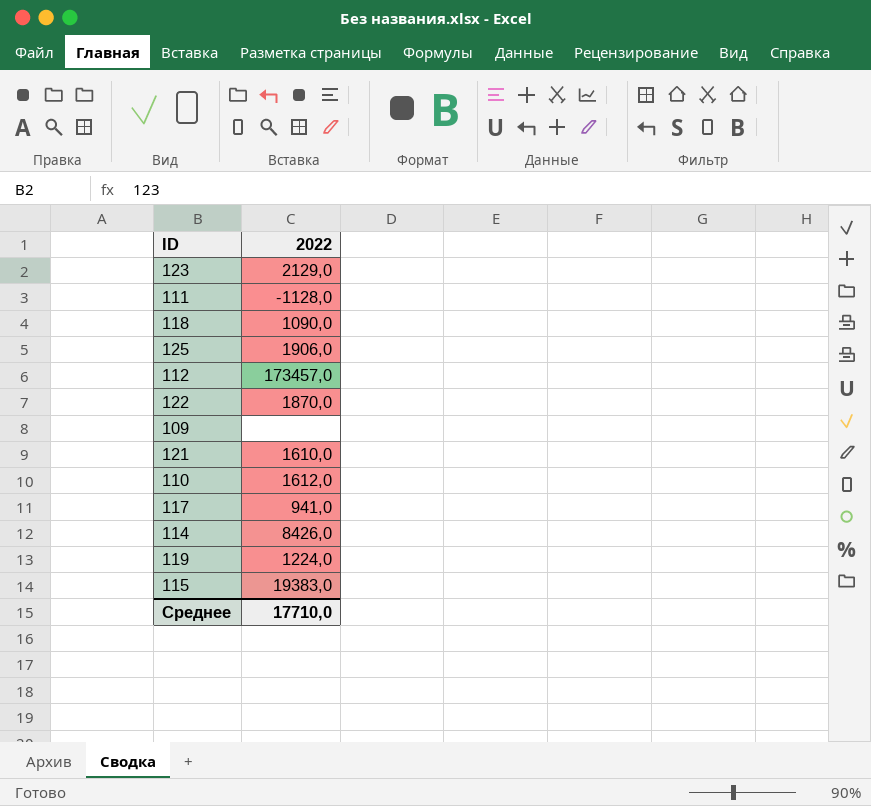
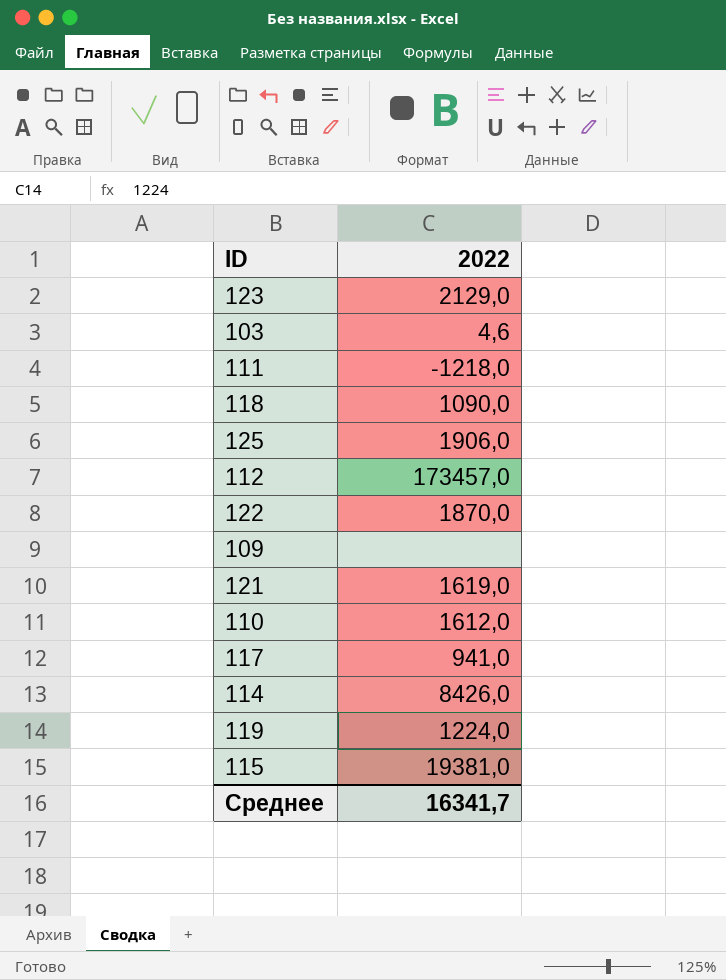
row 103: none -> 4,6
111 | 2022: -1128,0 -> -1218,0
121 | 2022: 1610,0 -> 1619,0
115 | 2022: 19383,0 -> 19381,0
Среднее | 2022: 17710,0 -> 16341,7

